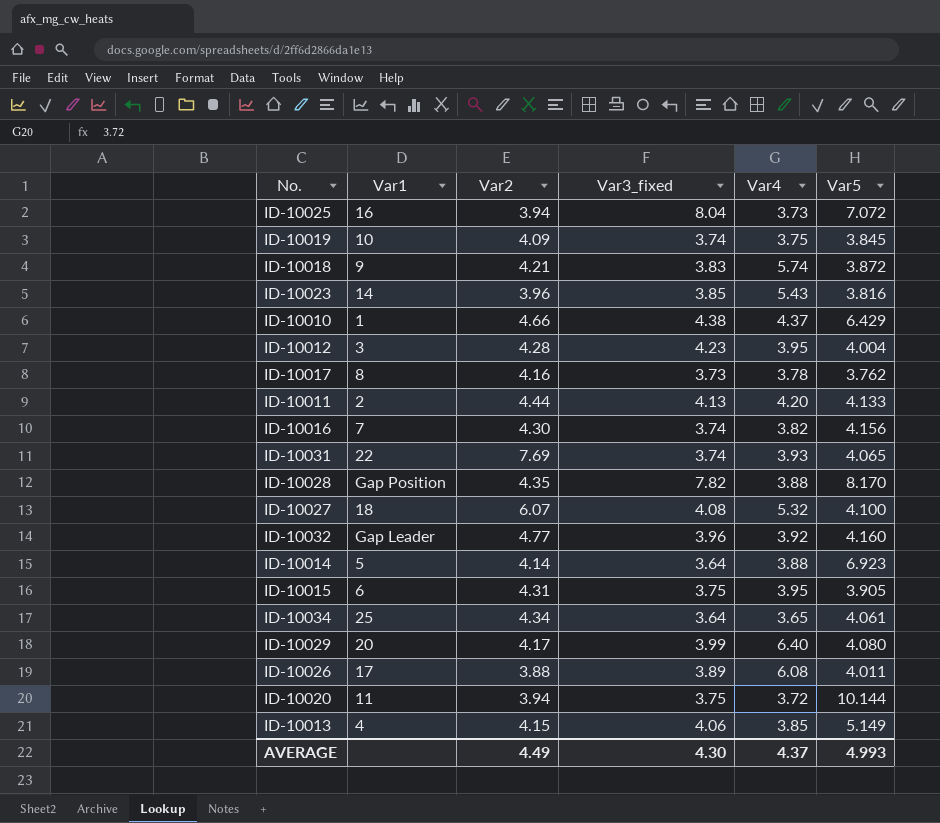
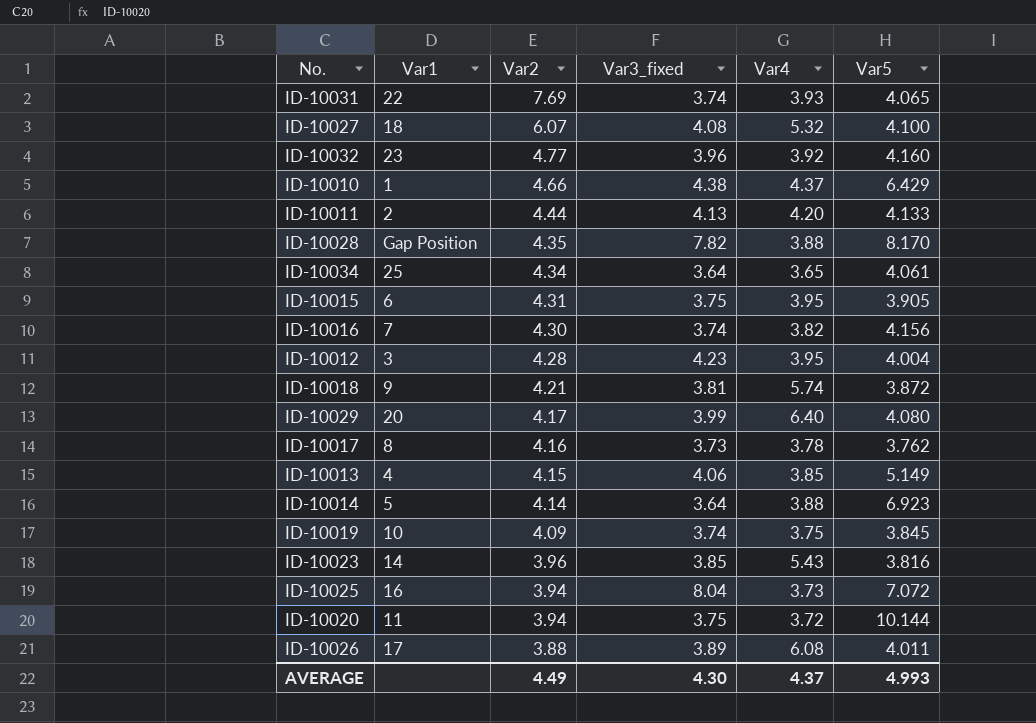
row order: none -> Var2 descending
ID-10032 | Var1: Gap Leader -> 23
ID-10018 | Var3_fixed: 3.83 -> 3.81

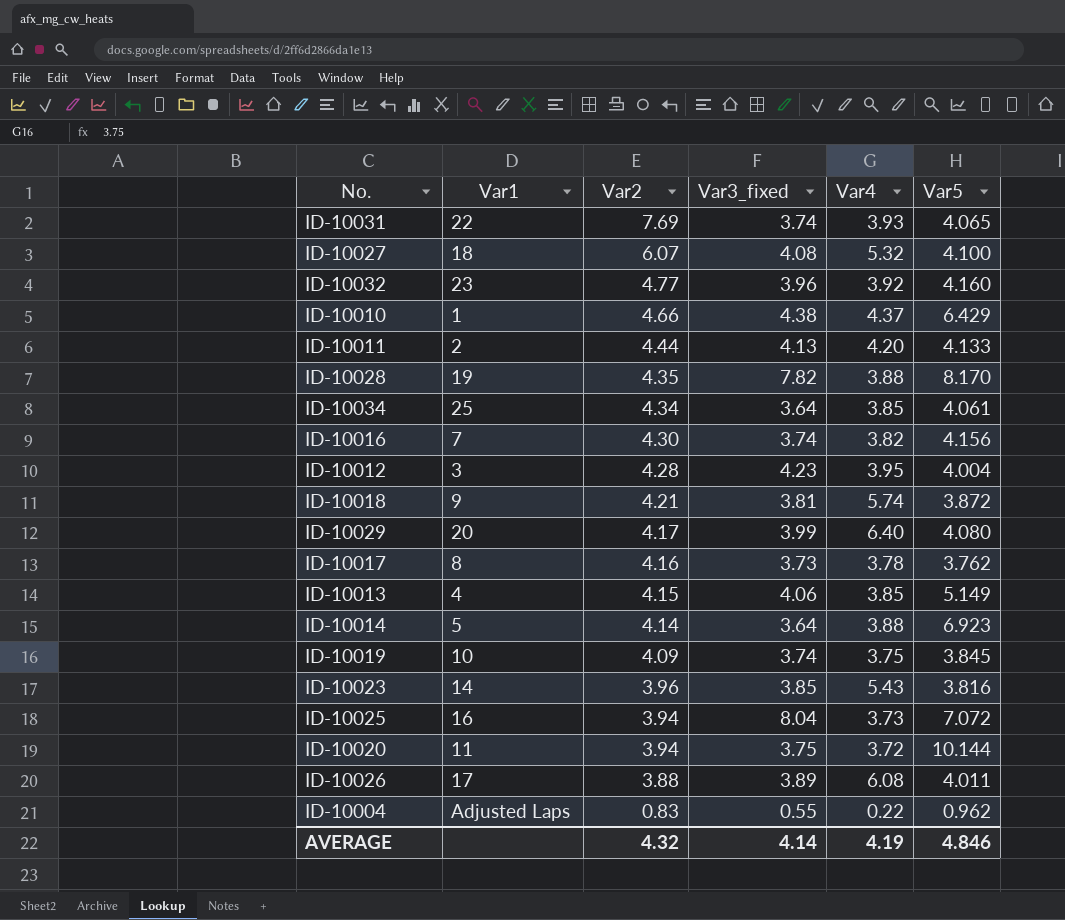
row ID-10015: 6 | 4.31 | 3.75 | 3.95 | 3.905 -> none
ID-10028 | Var1: Gap Position -> 19
ID-10034 | Var4: 3.65 -> 3.85
row ID-10004: none -> Adjusted Laps | 0.83 | 0.55 | 0.22 | 0.962
AVERAGE | Var2: 4.49 -> 4.32
AVERAGE | Var3_fixed: 4.30 -> 4.14
AVERAGE | Var4: 4.37 -> 4.19
AVERAGE | Var5: 4.993 -> 4.846

